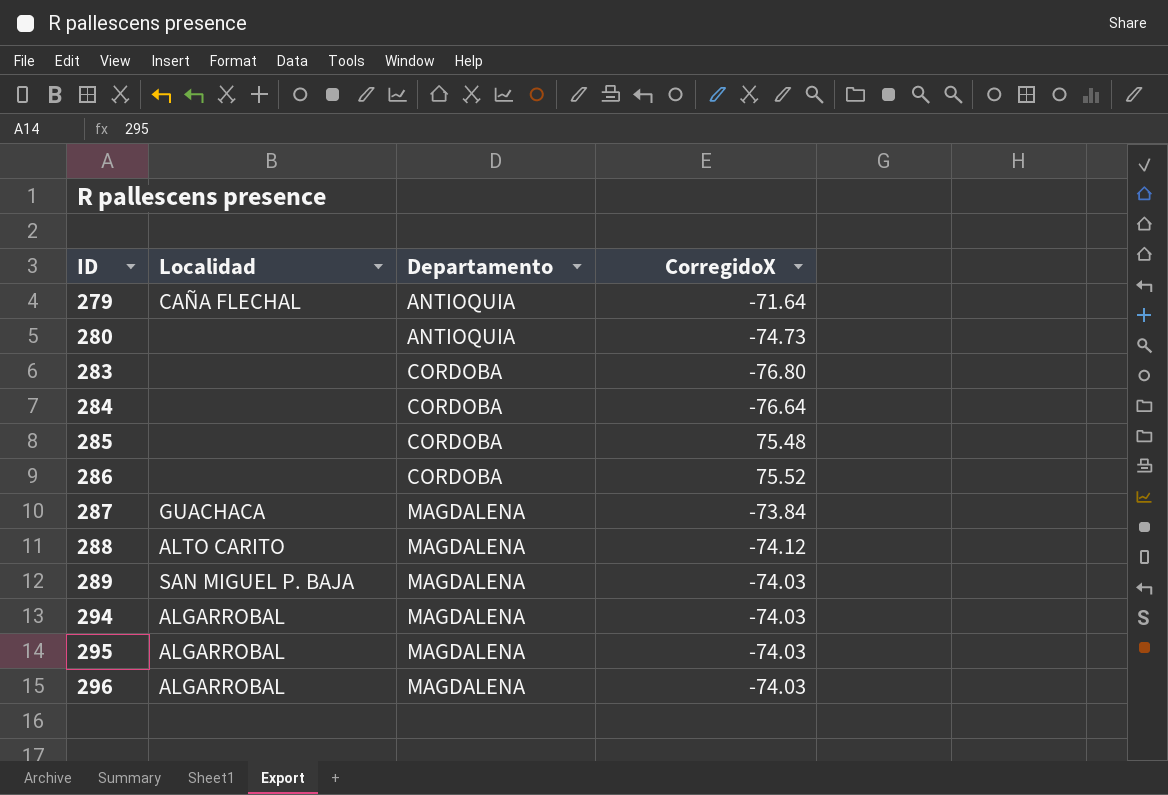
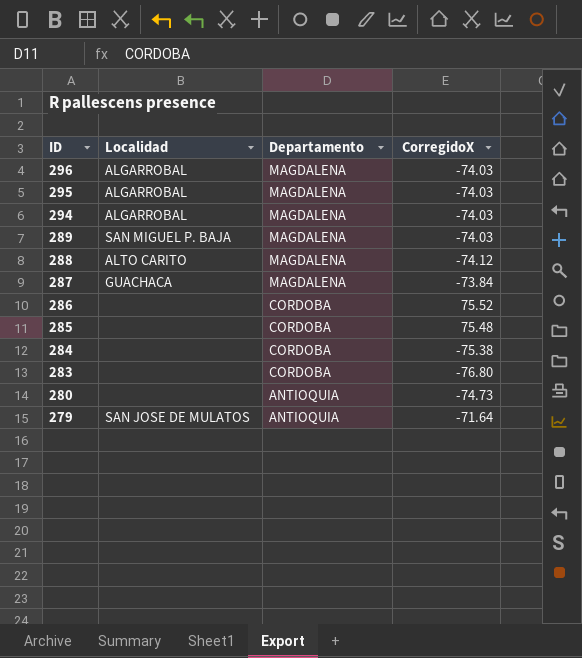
row order: ID ascending -> ID descending
284 | CorregidoX: -76.64 -> -75.38
279 | Localidad: CAÑA FLECHAL -> SAN JOSE DE MULATOS

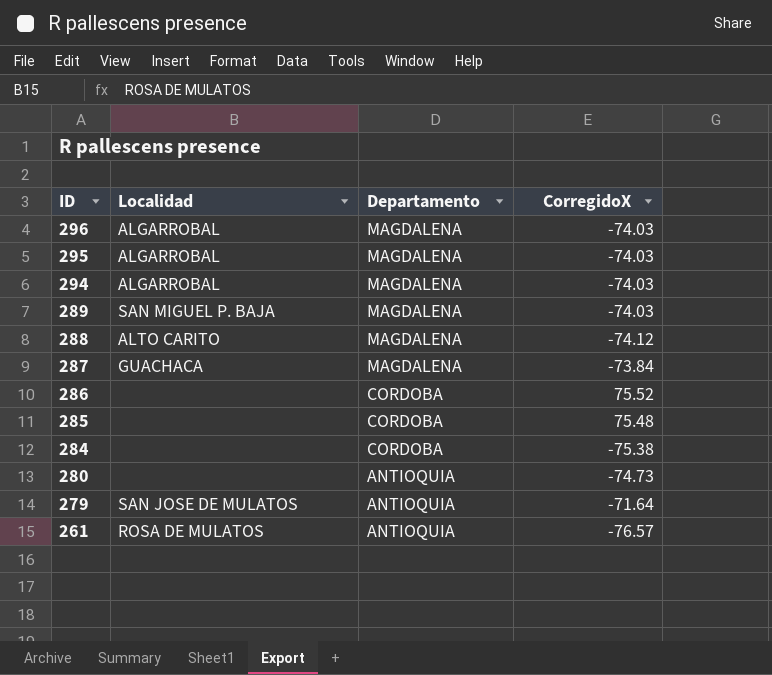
row 283: none | CORDOBA | -76.80 -> none
row 261: none -> ROSA DE MULATOS | ANTIOQUIA | -76.57

